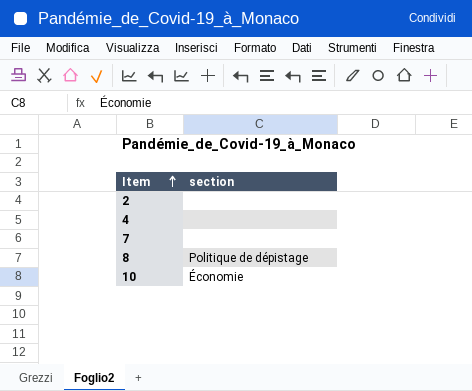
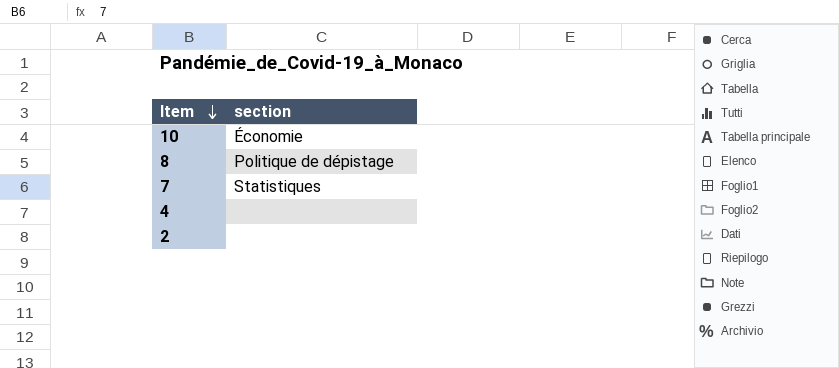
row order: Item ascending -> Item descending
7 | section: none -> Statistiques

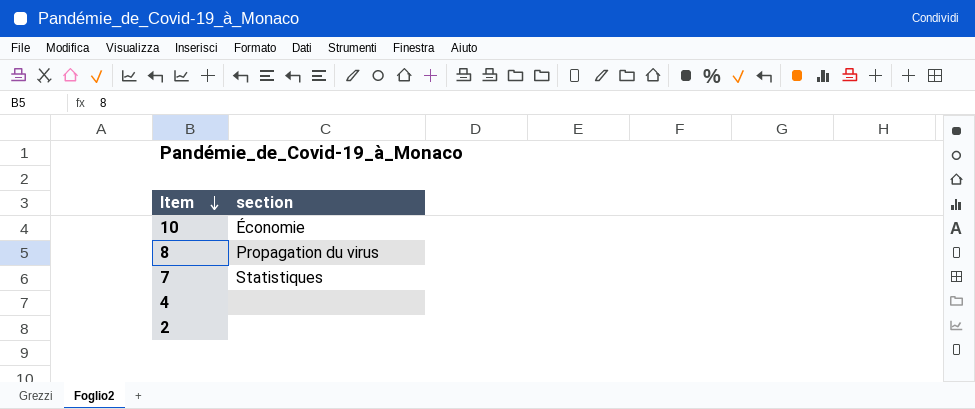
8 | section: Politique de dépistage -> Propagation du virus

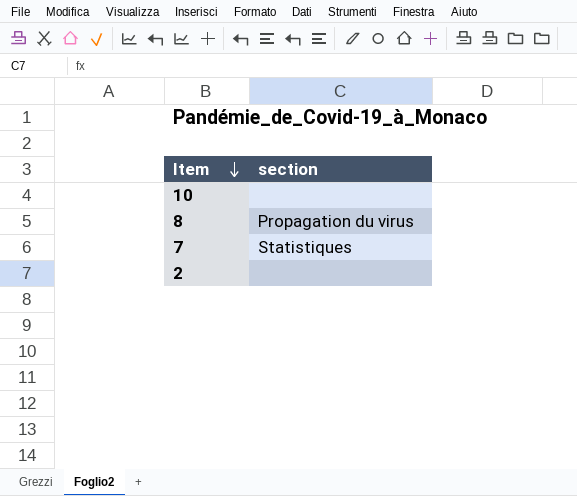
row 4: none -> none
10 | section: Économie -> none

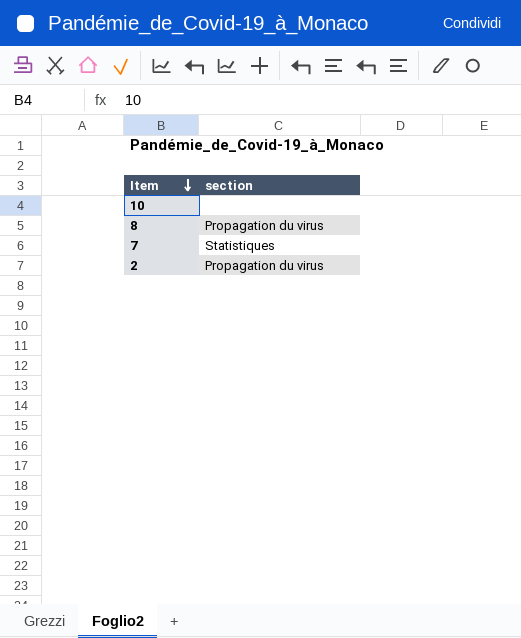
2 | section: none -> Propagation du virus

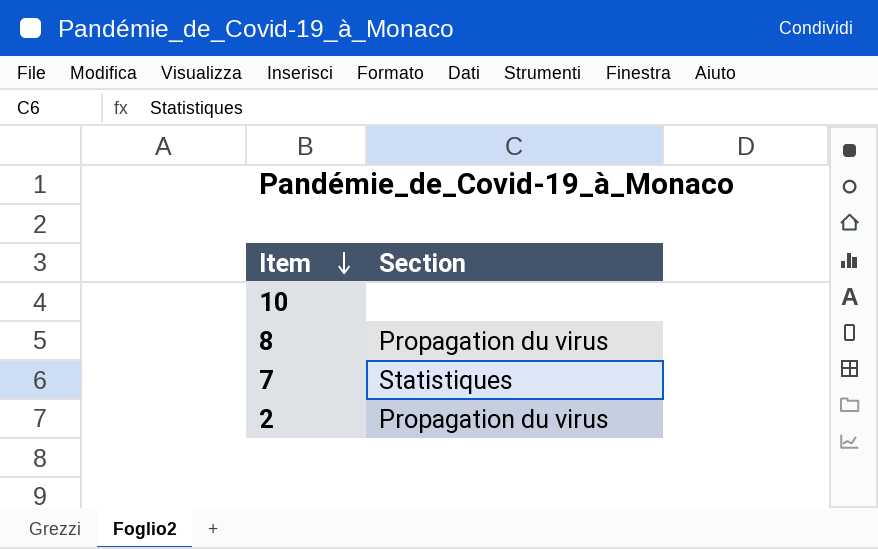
column name: section -> Section

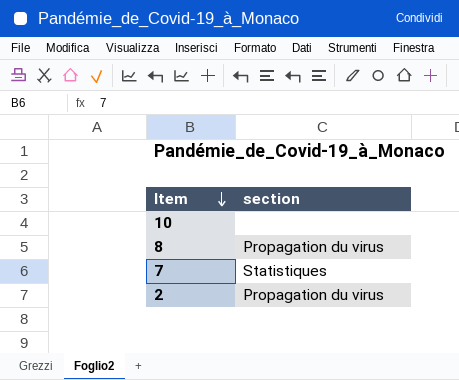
column name: Section -> section

